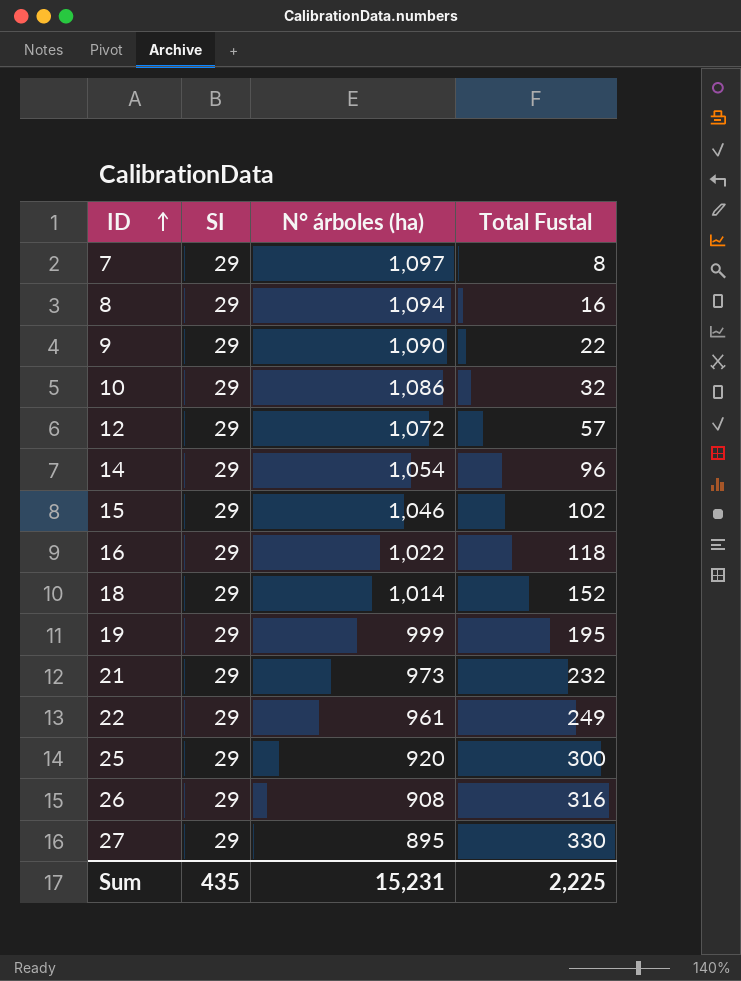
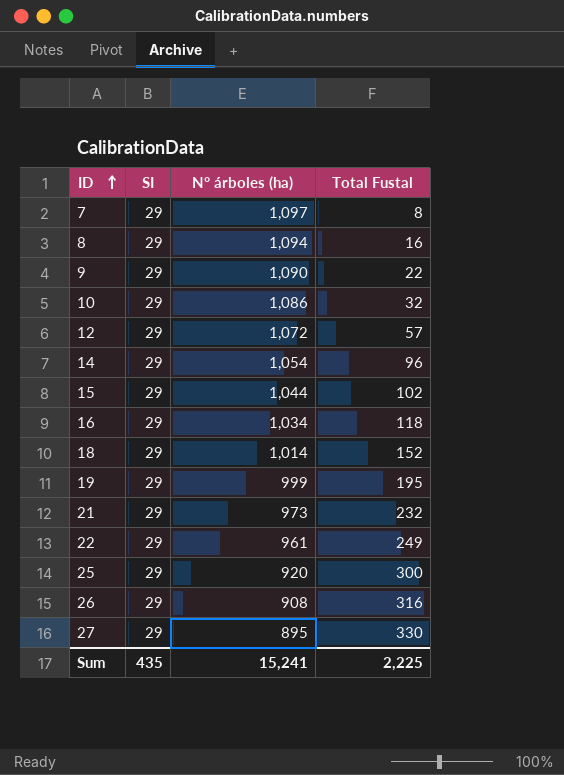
15 | N° árboles (ha): 1,046 -> 1,044
16 | N° árboles (ha): 1,022 -> 1,034
Sum | N° árboles (ha): 15,231 -> 15,241

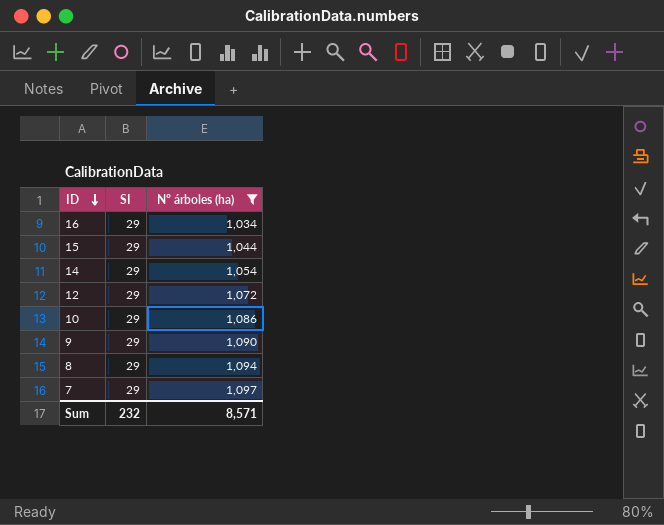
filter: none -> N° árboles (ha) >= 1,034
row order: ID ascending -> ID descending
column Total Fustal | position: 4 -> none
Sum | SI: 435 -> 232
Sum | N° árboles (ha): 15,241 -> 8,571

